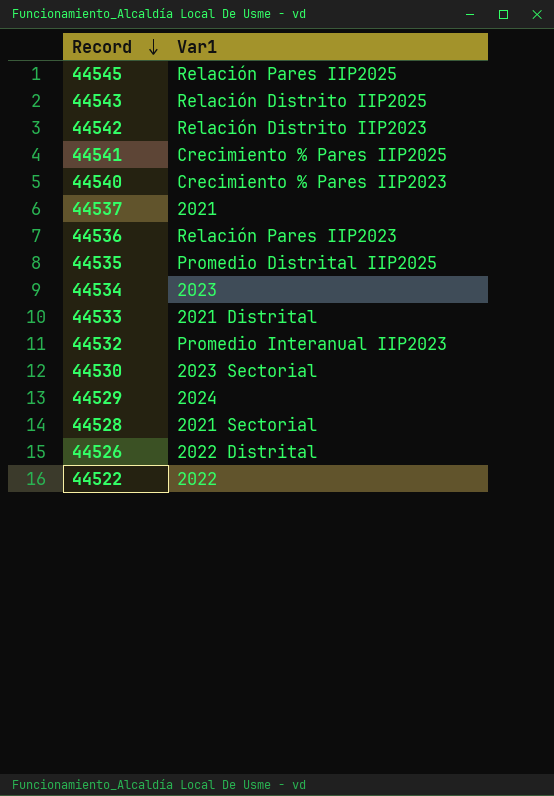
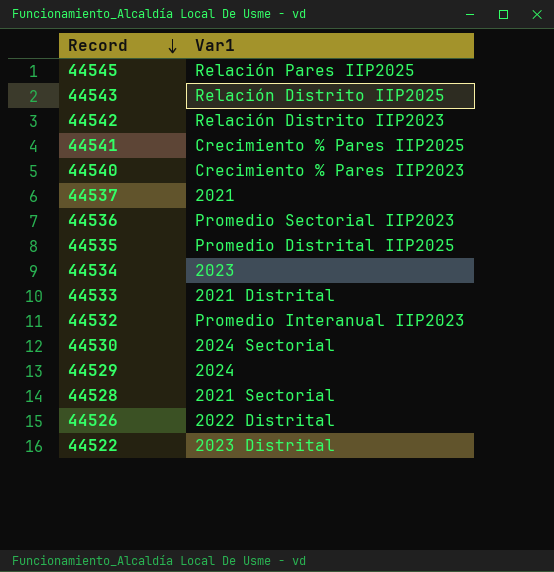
44536 | Var1: Relación Pares IIP2023 -> Promedio Sectorial IIP2023
44530 | Var1: 2023 Sectorial -> 2024 Sectorial
44522 | Var1: 2022 -> 2023 Distrital

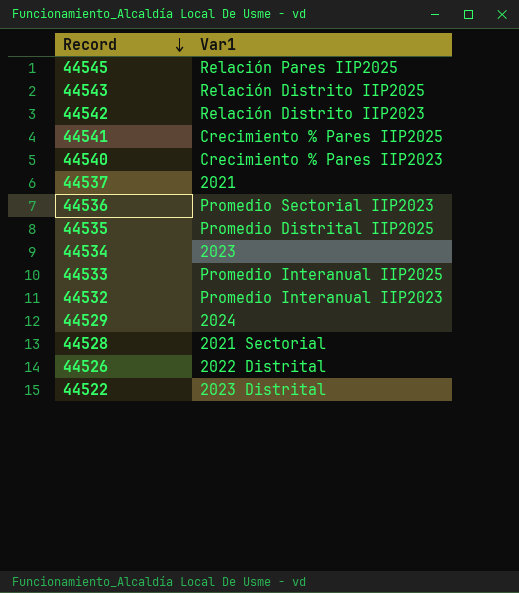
row 44530: 2024 Sectorial -> none
44533 | Var1: 2021 Distrital -> Promedio Interanual IIP2025

